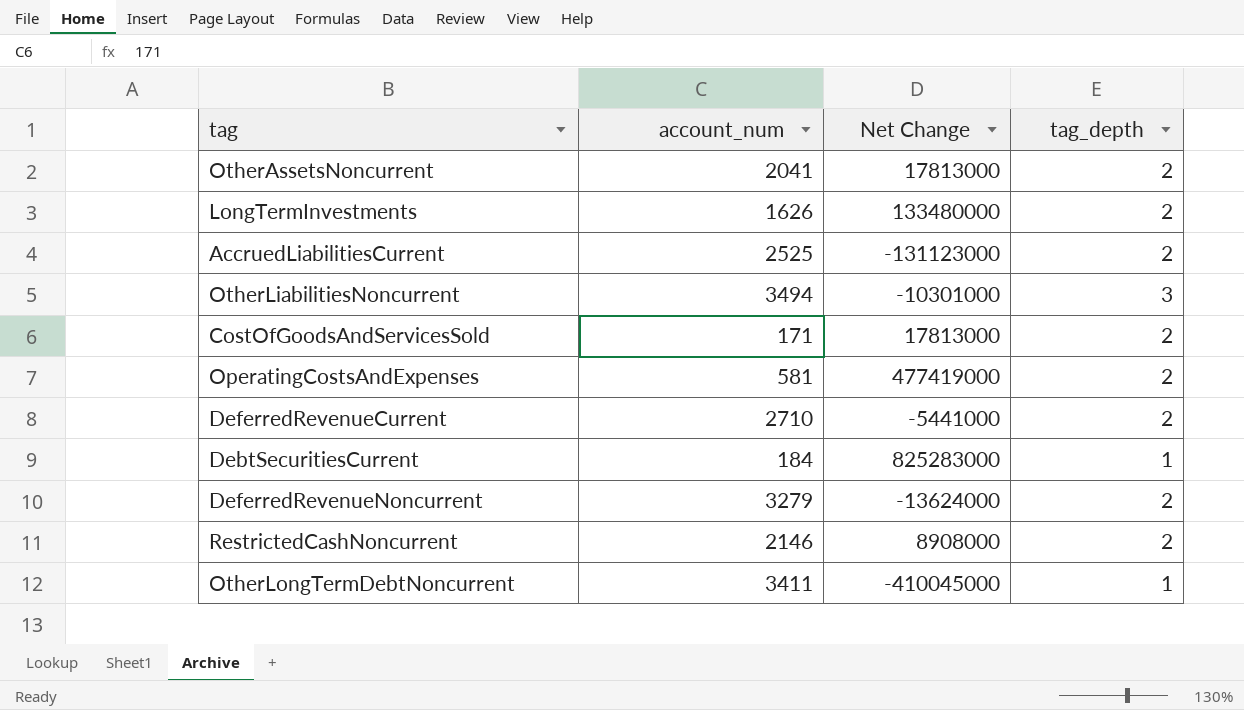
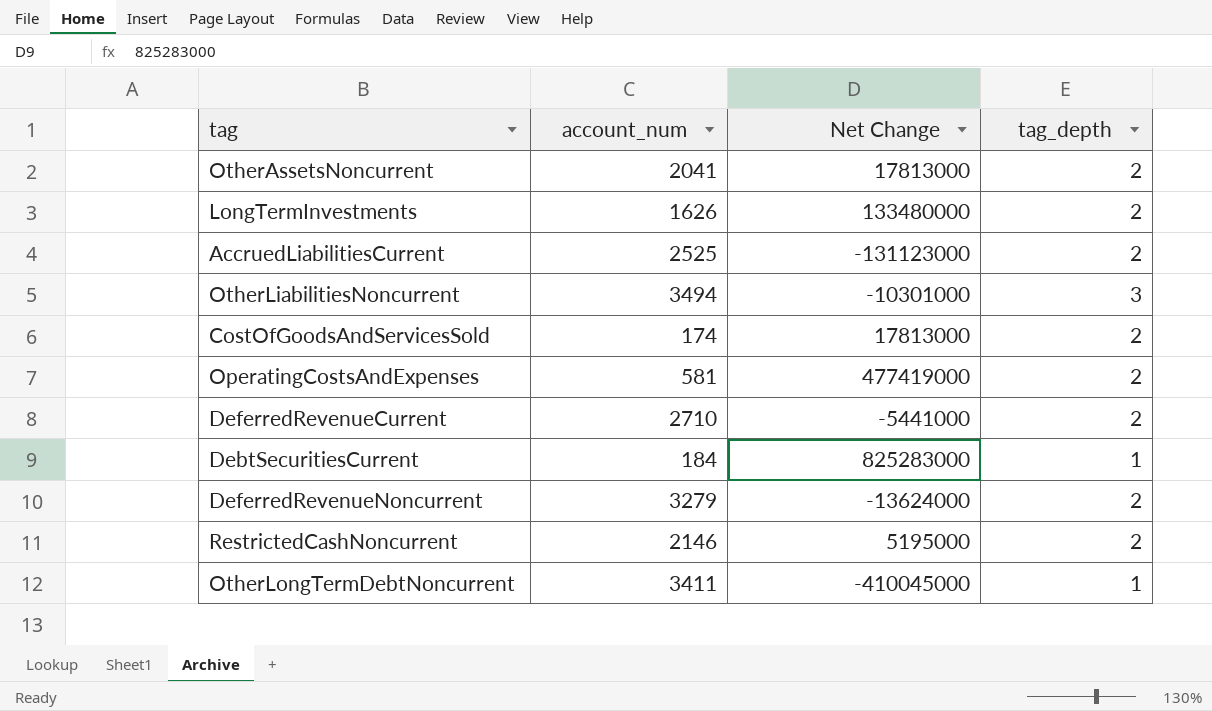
CostOfGoodsAndServicesSold | account_num: 171 -> 174
RestrictedCashNoncurrent | Net Change: 8908000 -> 5195000

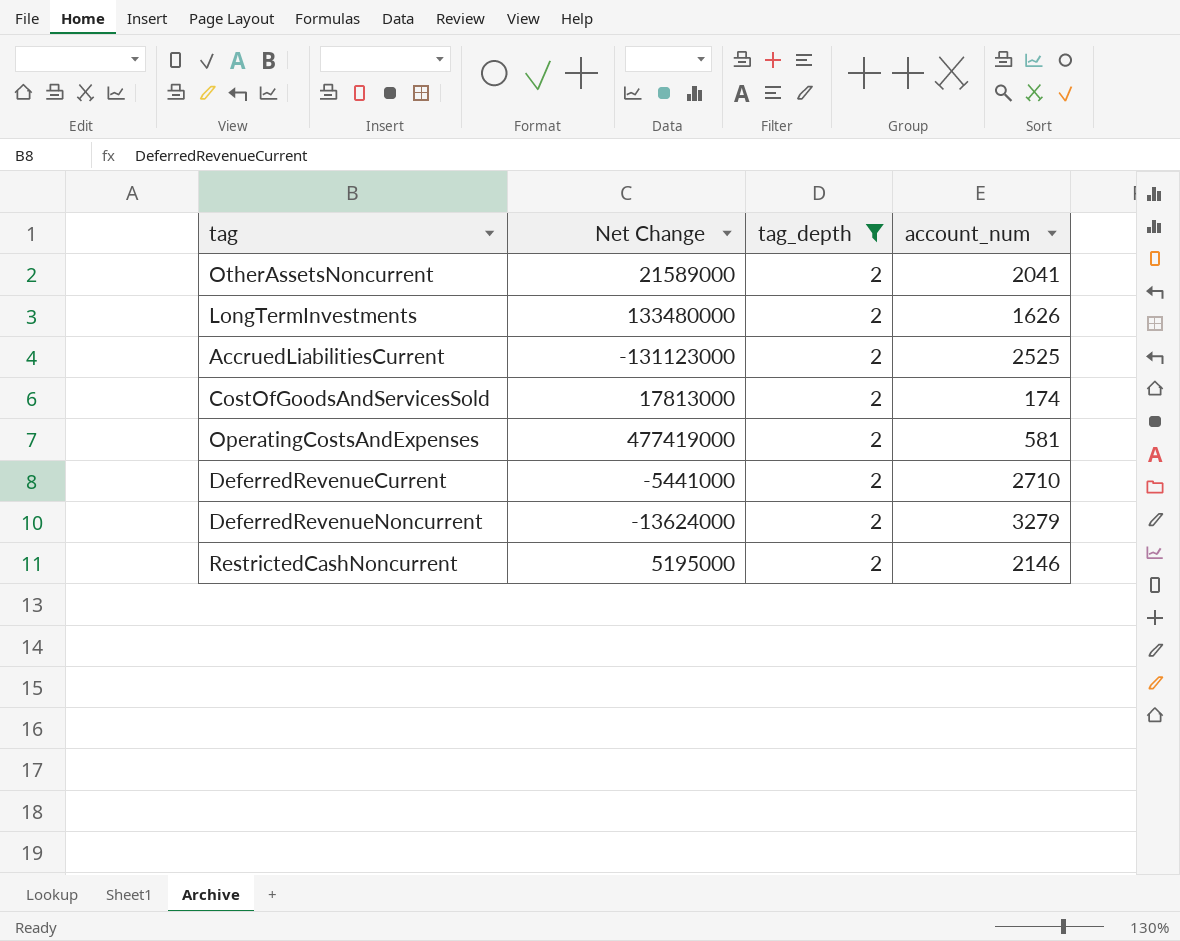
filter: none -> tag_depth = 2
column account_num | position: 2 -> 4
OtherAssetsNoncurrent | Net Change: 17813000 -> 21589000

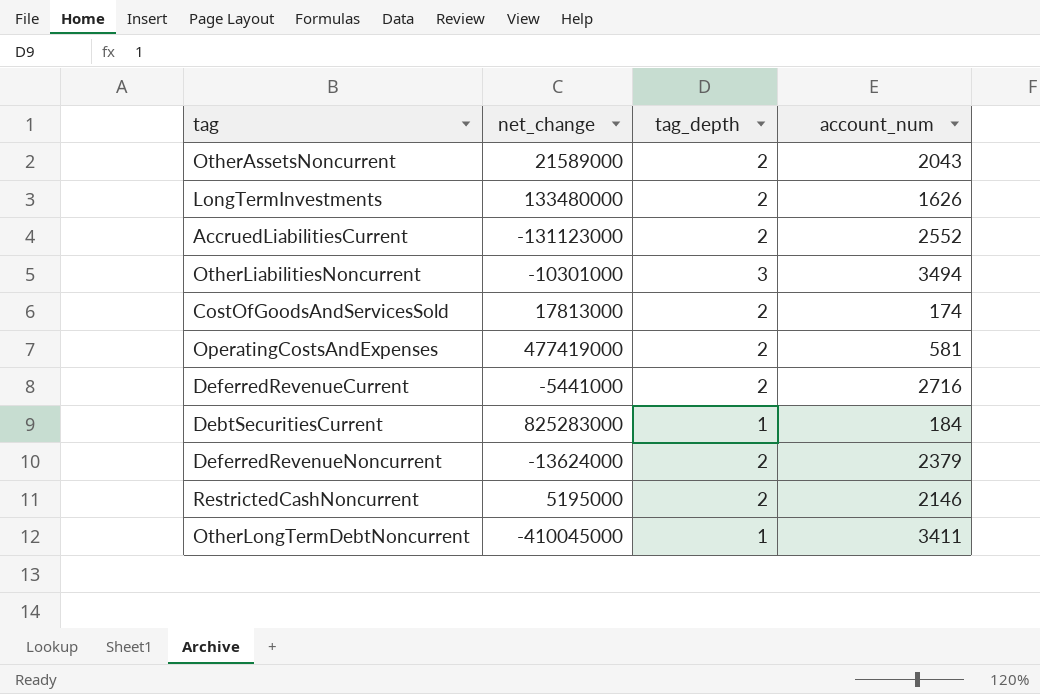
filter: tag_depth = 2 -> none
column name: Net Change -> net_change
OtherAssetsNoncurrent | account_num: 2041 -> 2043
AccruedLiabilitiesCurrent | account_num: 2525 -> 2552
DeferredRevenueCurrent | account_num: 2710 -> 2716
DeferredRevenueNoncurrent | account_num: 3279 -> 2379

